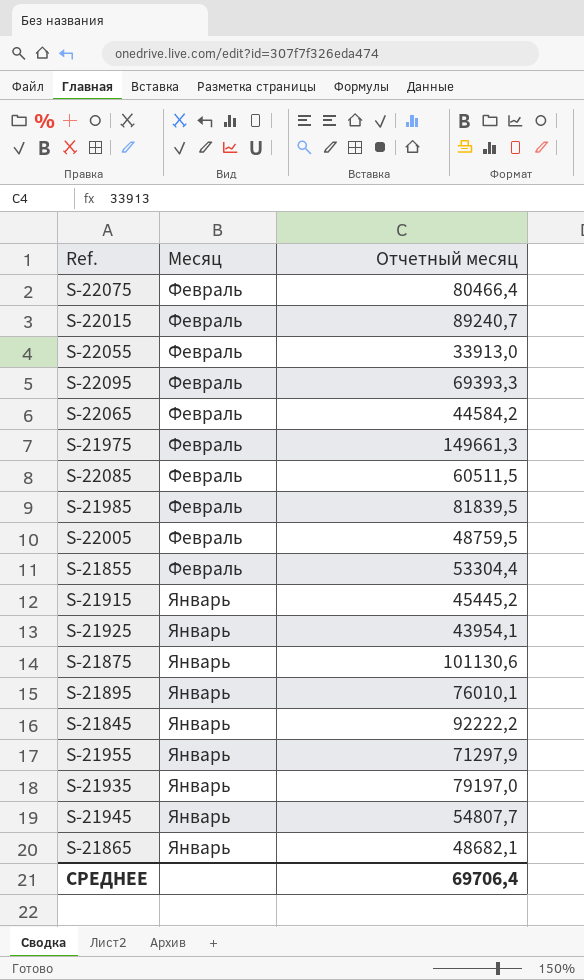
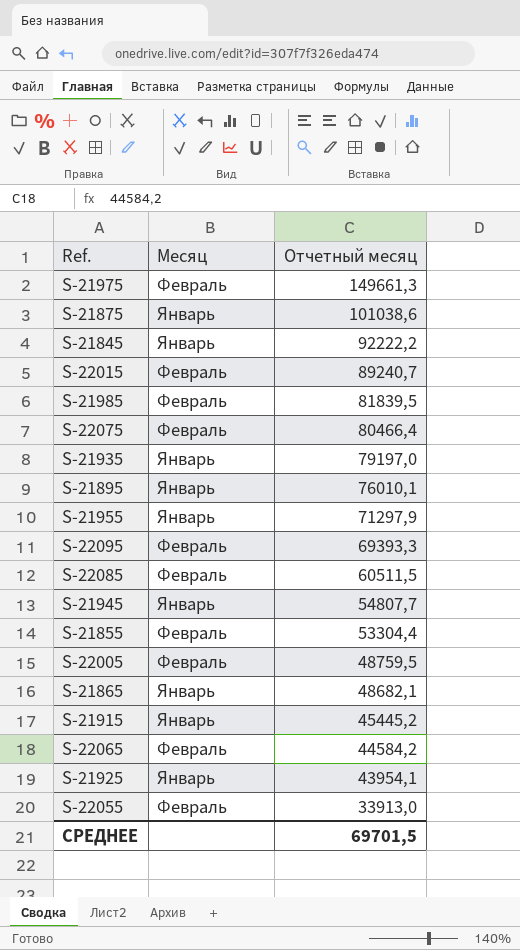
row order: Месяц descending -> Отчетный месяц descending
S-21875 | Отчетный месяц: 101130,6 -> 101038,6
СРЕДНЕЕ | Отчетный месяц: 69706,4 -> 69701,5

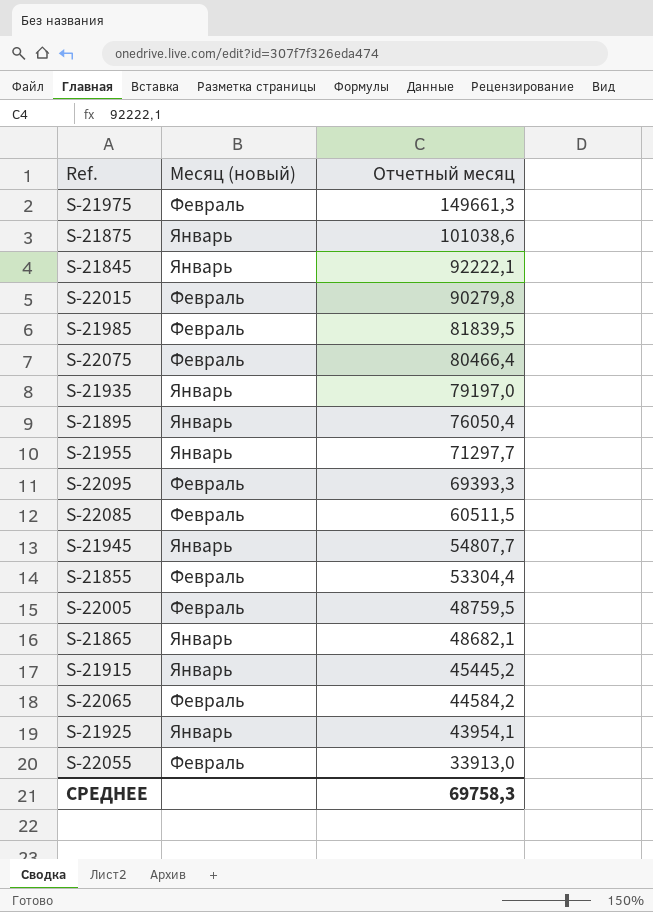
column name: Месяц -> Месяц (новый)
S-21845 | Отчетный месяц: 92222,2 -> 92222,1
S-22015 | Отчетный месяц: 89240,7 -> 90279,8
S-21895 | Отчетный месяц: 76010,1 -> 76050,4
S-21955 | Отчетный месяц: 71297,9 -> 71297,7
СРЕДНЕЕ | Отчетный месяц: 69701,5 -> 69758,3

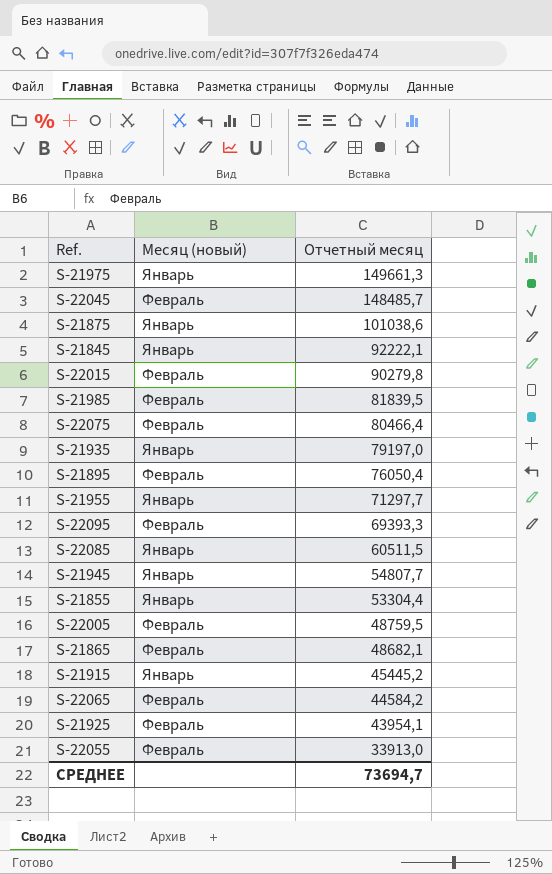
S-21975 | Месяц (новый): Февраль -> Январь
row S-22045: none -> Февраль | 148485,7
S-21895 | Месяц (новый): Январь -> Февраль
S-22085 | Месяц (новый): Февраль -> Январь
S-21855 | Месяц (новый): Февраль -> Январь
S-21865 | Месяц (новый): Январь -> Февраль
S-21925 | Месяц (новый): Январь -> Февраль
СРЕДНЕЕ | Отчетный месяц: 69758,3 -> 73694,7

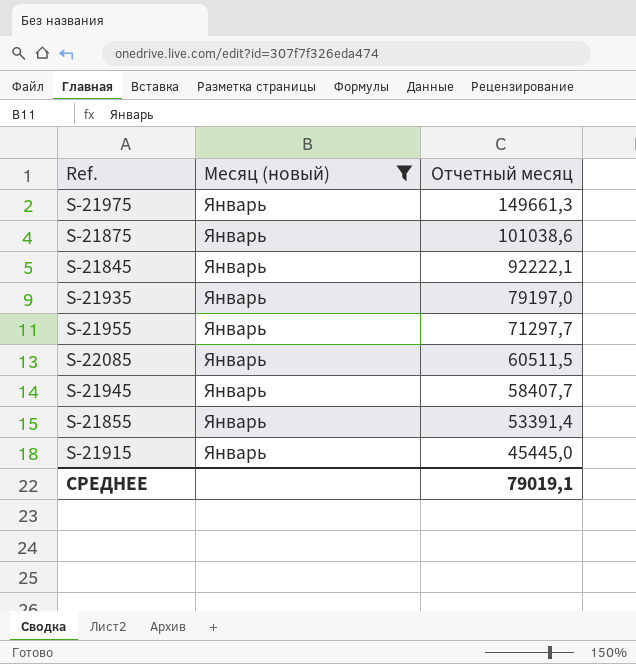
filter: none -> Месяц (новый) = Январь
S-21945 | Отчетный месяц: 54807,7 -> 58407,7
S-21855 | Отчетный месяц: 53304,4 -> 53391,4
S-21915 | Отчетный месяц: 45445,2 -> 45445,0
СРЕДНЕЕ | Отчетный месяц: 73694,7 -> 79019,1

